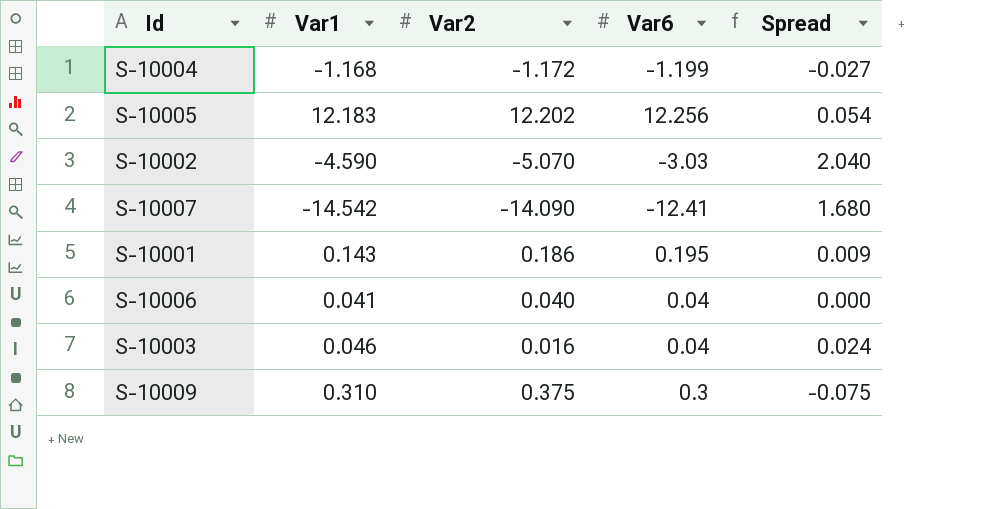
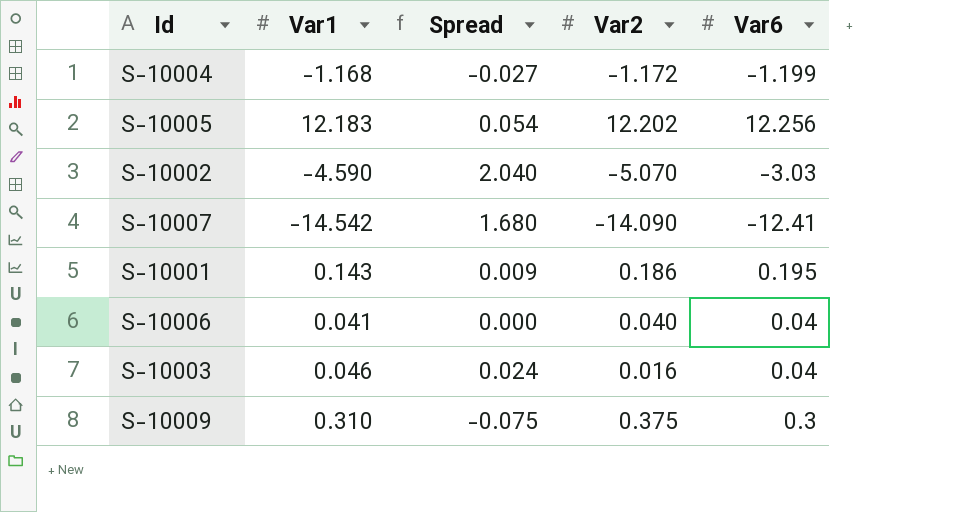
column Spread | position: 5 -> 3

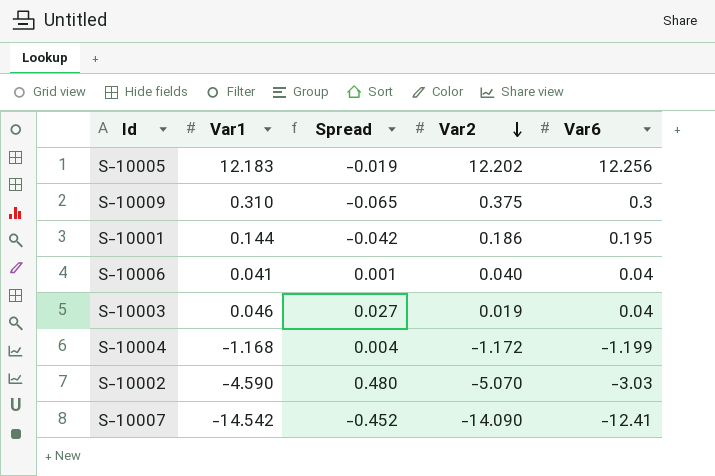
row order: none -> Var2 descending
column Spread | formula: [Var6] - [Var2] -> [Var1] - [Var2]
S-10001 | Var1: 0.143 -> 0.144
S-10003 | Var2: 0.016 -> 0.019

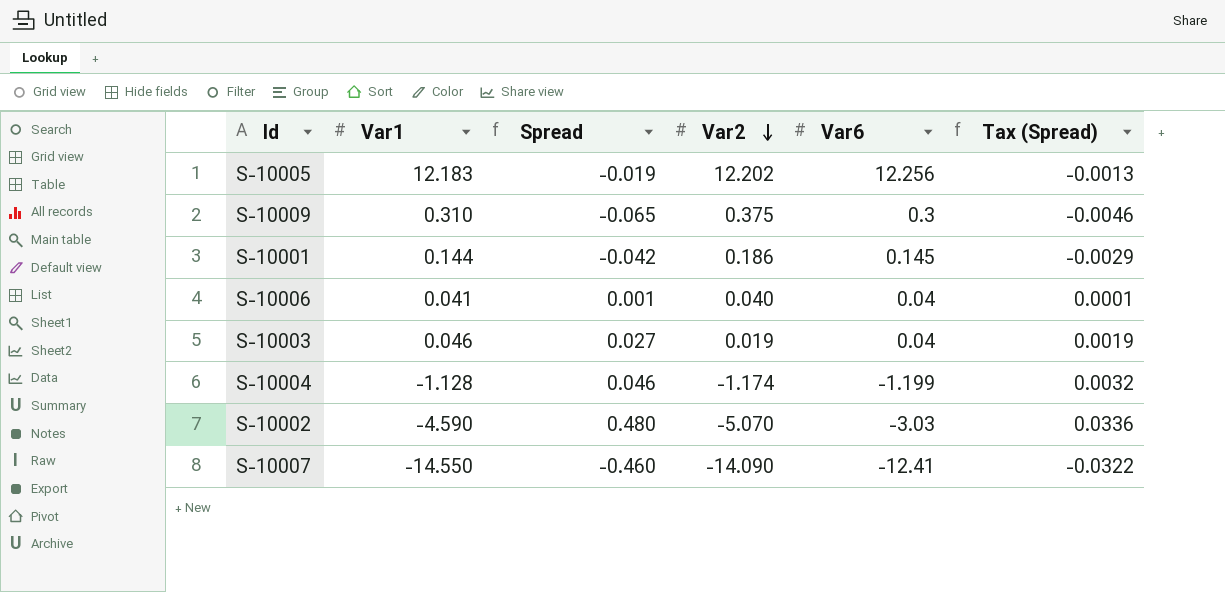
column Tax (Spread) | formula: none -> [Spread] * 0.07
S-10001 | Var6: 0.195 -> 0.145
S-10004 | Var1: -1.168 -> -1.128
S-10004 | Spread: 0.004 -> 0.046
S-10004 | Var2: -1.172 -> -1.174
S-10007 | Var1: -14.542 -> -14.550
S-10007 | Spread: -0.452 -> -0.460

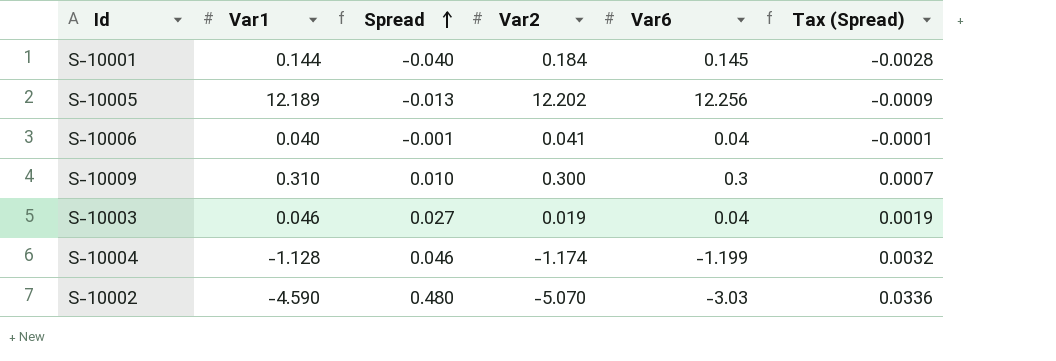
row order: Var2 descending -> Spread ascending
row S-10007: -14.550 | -0.460 | -14.090 | -12.41 | -0.0322 -> none
S-10001 | Spread: -0.042 -> -0.040
S-10001 | Var2: 0.186 -> 0.184
S-10001 | Tax (Spread): -0.0029 -> -0.0028
S-10005 | Var1: 12.183 -> 12.189
S-10005 | Spread: -0.019 -> -0.013
S-10005 | Tax (Spread): -0.0013 -> -0.0009
S-10006 | Var1: 0.041 -> 0.040
S-10006 | Spread: 0.001 -> -0.001
S-10006 | Var2: 0.040 -> 0.041
S-10006 | Tax (Spread): 0.0001 -> -0.0001
S-10009 | Spread: -0.065 -> 0.010
S-10009 | Var2: 0.375 -> 0.300
S-10009 | Tax (Spread): -0.0046 -> 0.0007

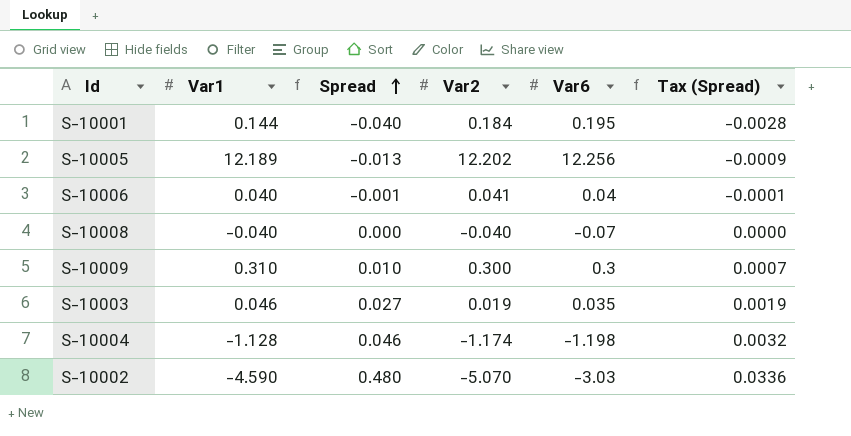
S-10001 | Var6: 0.145 -> 0.195
row S-10008: none -> -0.040 | 0.000 | -0.040 | -0.07 | 0.0000
S-10003 | Var6: 0.04 -> 0.035
S-10004 | Var6: -1.199 -> -1.198

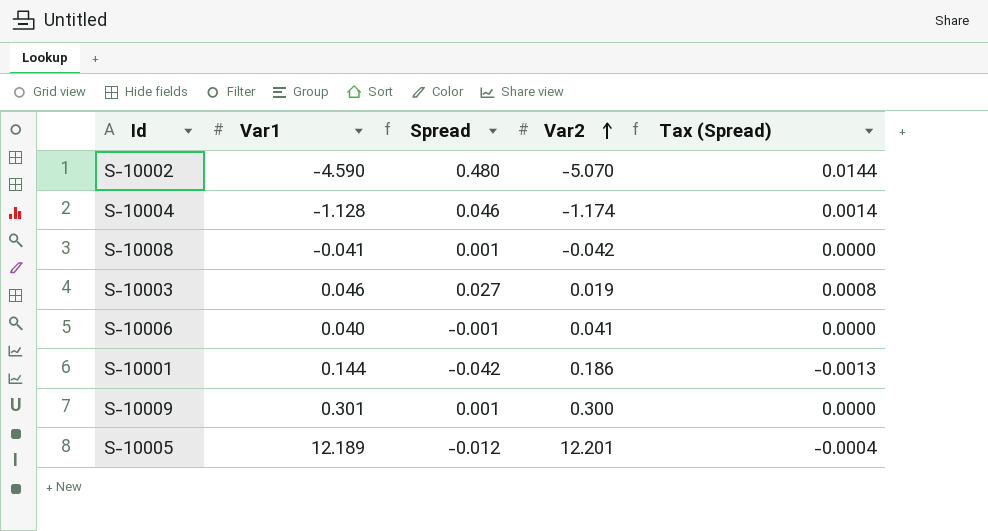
row order: Spread ascending -> Var2 ascending
column Var6 | position: 5 -> none
column Tax (Spread) | formula: [Spread] * 0.07 -> [Spread] * 0.03
S-10008 | Var1: -0.040 -> -0.041
S-10008 | Spread: 0.000 -> 0.001
S-10008 | Var2: -0.040 -> -0.042
S-10001 | Spread: -0.040 -> -0.042
S-10001 | Var2: 0.184 -> 0.186
S-10009 | Var1: 0.310 -> 0.301
S-10009 | Spread: 0.010 -> 0.001
S-10005 | Spread: -0.013 -> -0.012
S-10005 | Var2: 12.202 -> 12.201

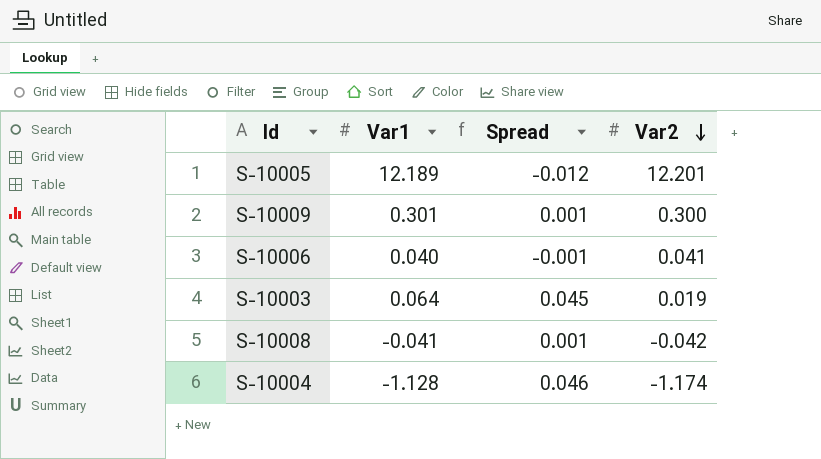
row order: Var2 ascending -> Var2 descending
column Tax (Spread) | formula: [Spread] * 0.03 -> none
row S-10002: -4.590 | 0.480 | -5.070 | 0.0144 -> none
row S-10001: 0.144 | -0.042 | 0.186 | -0.0013 -> none
S-10003 | Var1: 0.046 -> 0.064
S-10003 | Spread: 0.027 -> 0.045

